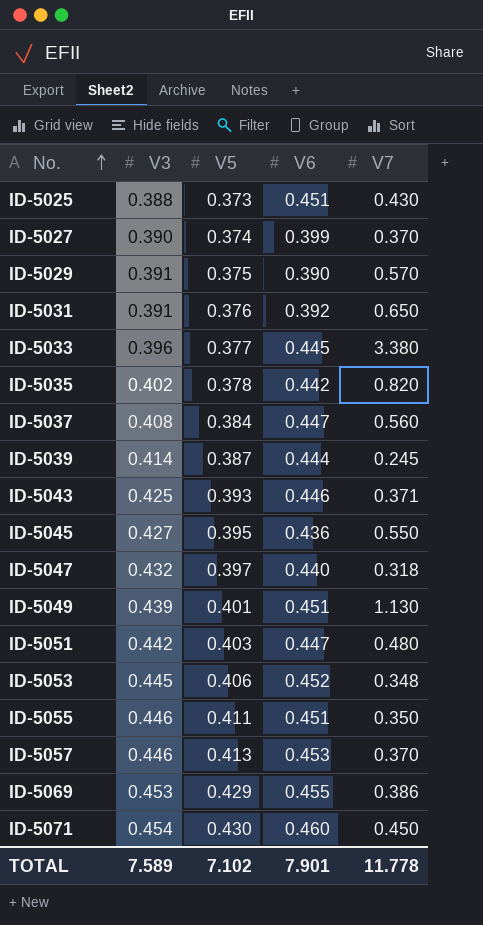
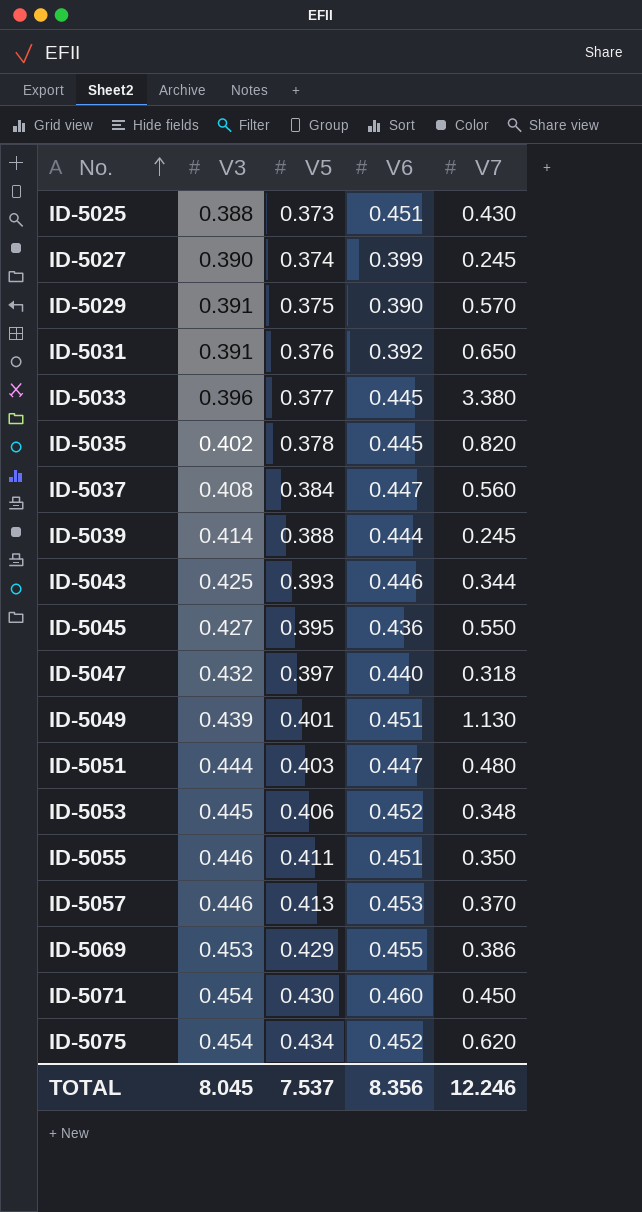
ID-5027 | V7: 0.370 -> 0.245
ID-5035 | V6: 0.442 -> 0.445
ID-5039 | V5: 0.387 -> 0.388
ID-5043 | V7: 0.371 -> 0.344
ID-5051 | V3: 0.442 -> 0.444
row ID-5075: none -> 0.454 | 0.434 | 0.452 | 0.620
TOTAL | V3: 7.589 -> 8.045
TOTAL | V5: 7.102 -> 7.537
TOTAL | V6: 7.901 -> 8.356
TOTAL | V7: 11.778 -> 12.246

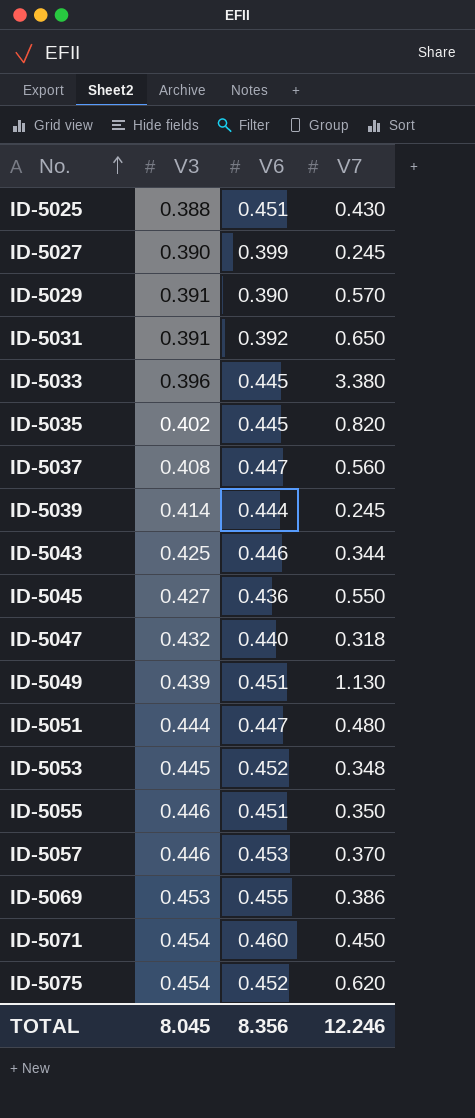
column V5 | position: 3 -> none

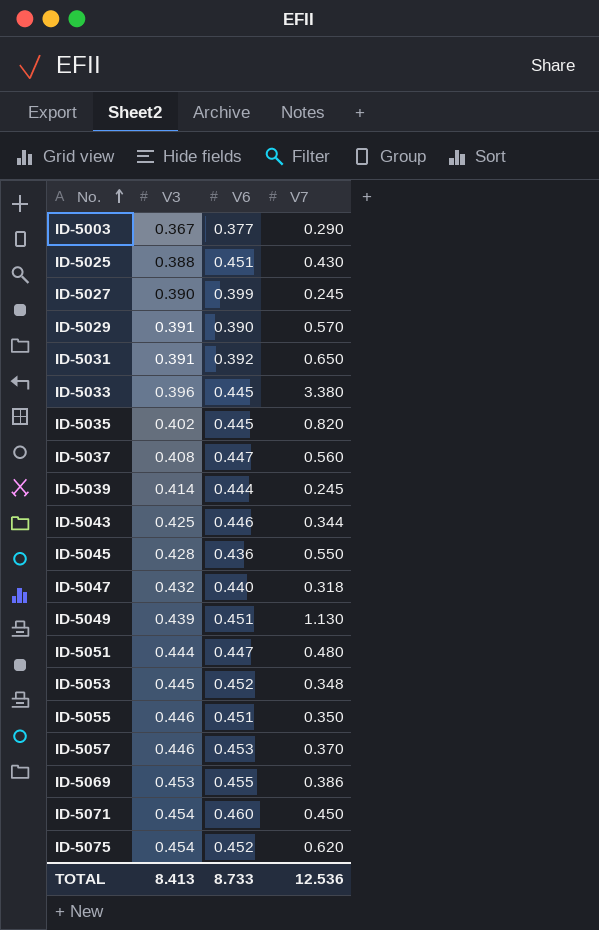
row ID-5003: none -> 0.367 | 0.377 | 0.290
ID-5045 | V3: 0.427 -> 0.428
TOTAL | V3: 8.045 -> 8.413
TOTAL | V6: 8.356 -> 8.733
TOTAL | V7: 12.246 -> 12.536

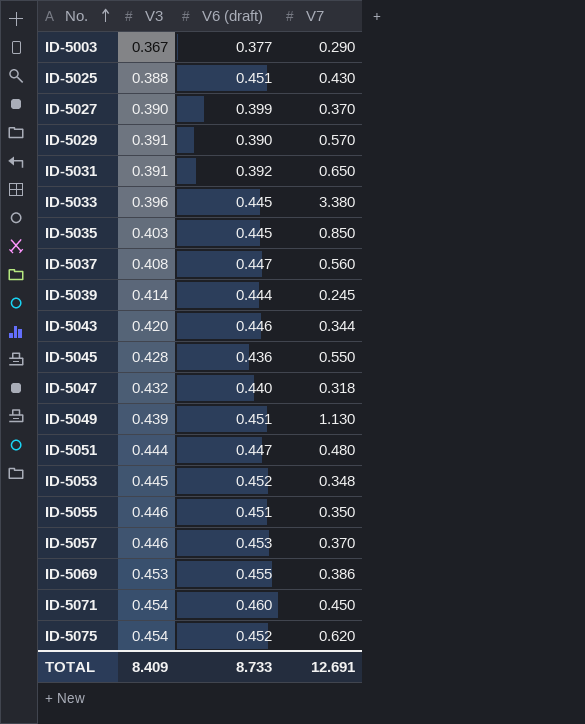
column name: V6 -> V6 (draft)
ID-5027 | V7: 0.245 -> 0.370
ID-5035 | V3: 0.402 -> 0.403
ID-5035 | V7: 0.820 -> 0.850
ID-5043 | V3: 0.425 -> 0.420
TOTAL | V3: 8.413 -> 8.409
TOTAL | V7: 12.536 -> 12.691

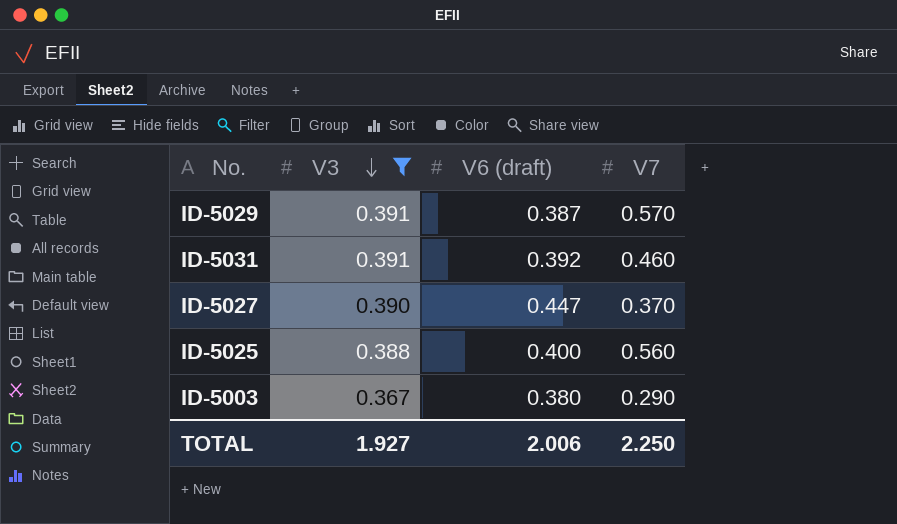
filter: none -> V3 <= 0.391
row order: No. ascending -> V3 descending
ID-5029 | V6 (draft): 0.390 -> 0.387
ID-5031 | V7: 0.650 -> 0.460
ID-5027 | V6 (draft): 0.399 -> 0.447
ID-5025 | V6 (draft): 0.451 -> 0.400
ID-5025 | V7: 0.430 -> 0.560
ID-5003 | V6 (draft): 0.377 -> 0.380
TOTAL | V3: 8.409 -> 1.927
TOTAL | V6 (draft): 8.733 -> 2.006
TOTAL | V7: 12.691 -> 2.250

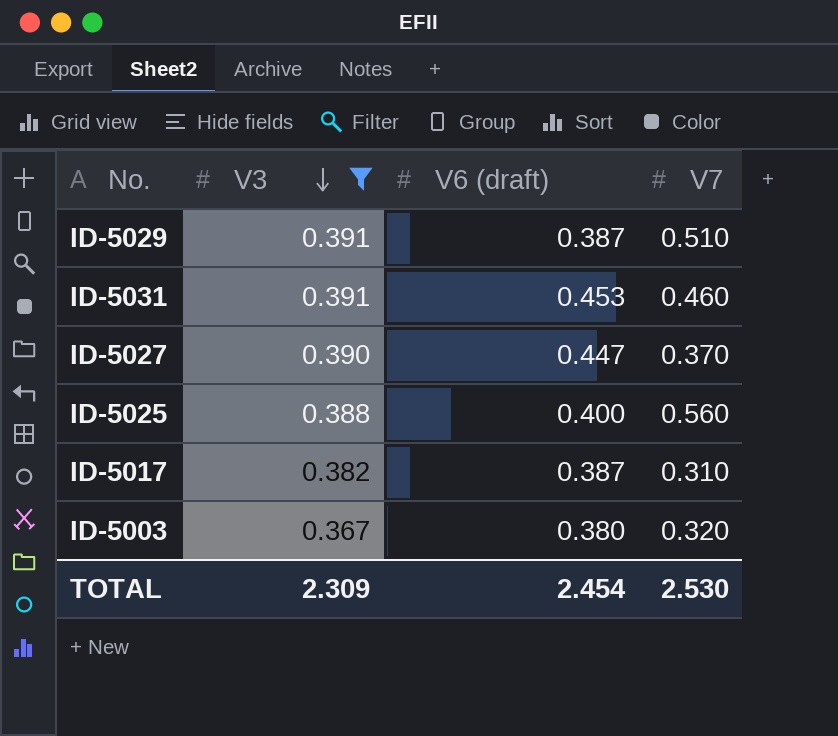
ID-5029 | V7: 0.570 -> 0.510
ID-5031 | V6 (draft): 0.392 -> 0.453
row ID-5017: none -> 0.382 | 0.387 | 0.310
ID-5003 | V7: 0.290 -> 0.320
TOTAL | V3: 1.927 -> 2.309
TOTAL | V6 (draft): 2.006 -> 2.454
TOTAL | V7: 2.250 -> 2.530

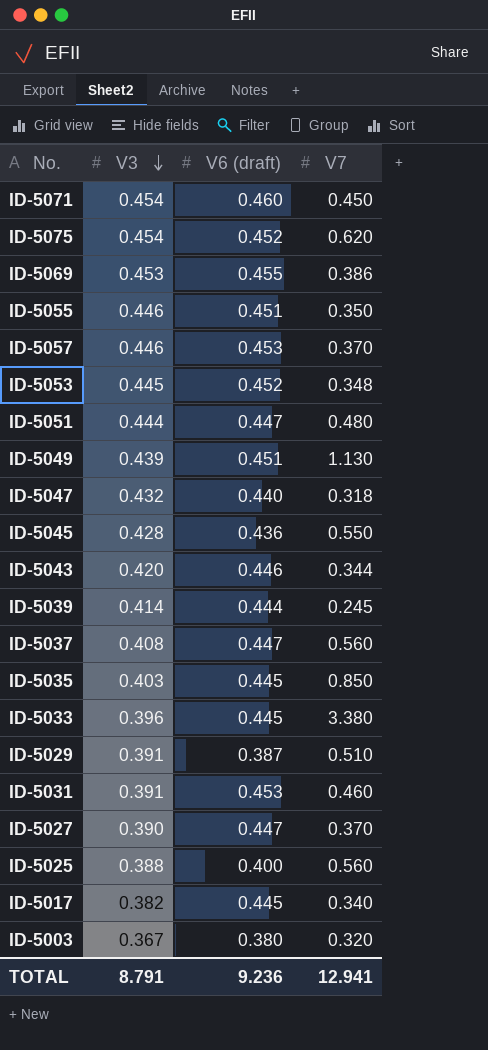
filter: V3 <= 0.391 -> none
ID-5017 | V6 (draft): 0.387 -> 0.445
ID-5017 | V7: 0.310 -> 0.340
TOTAL | V3: 2.309 -> 8.791
TOTAL | V6 (draft): 2.454 -> 9.236
TOTAL | V7: 2.530 -> 12.941

